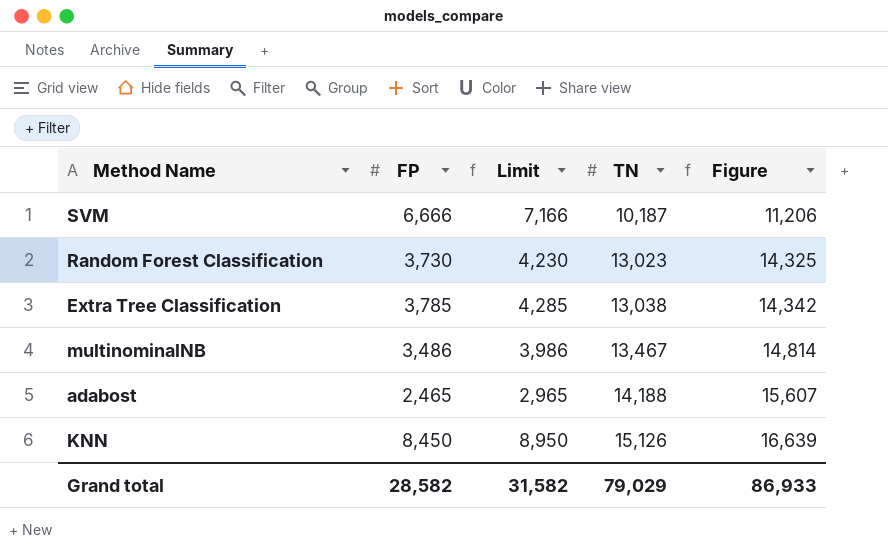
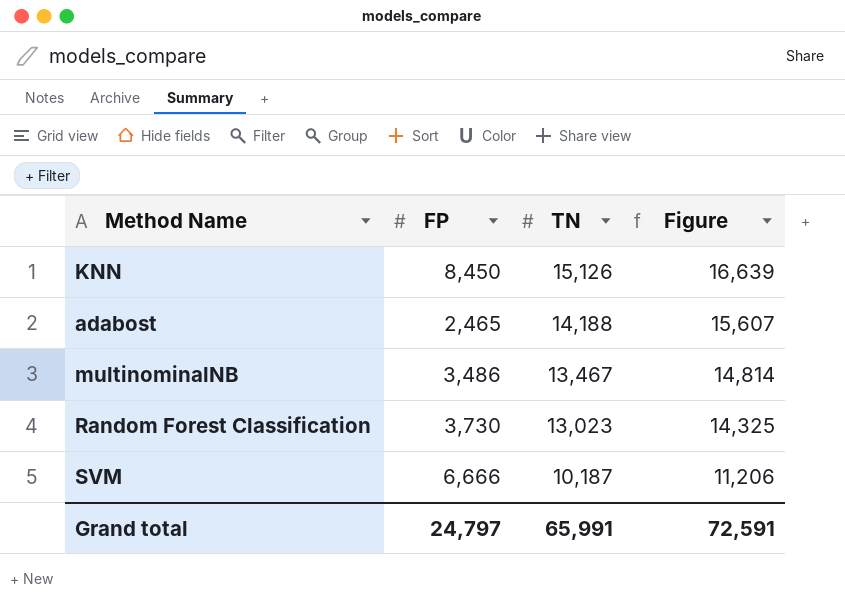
row order: TN ascending -> TN descending
column Limit | formula: [FP] + 500 -> none
row Extra Tree Classification: 3,785 | 4,285 | 13,038 | 14,342 -> none
Grand total | FP: 28,582 -> 24,797
Grand total | TN: 79,029 -> 65,991
Grand total | Figure: 86,933 -> 72,591

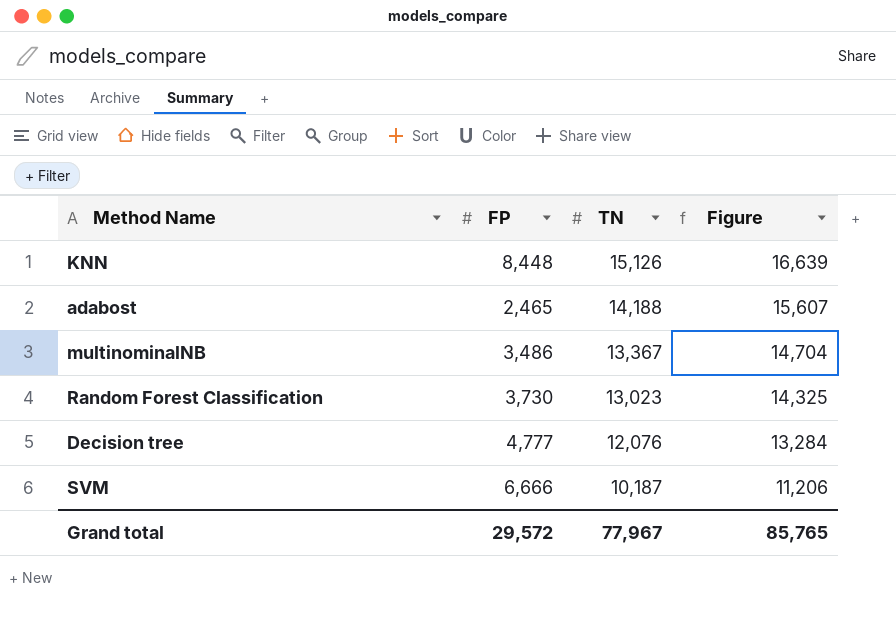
KNN | FP: 8,450 -> 8,448
multinominalNB | TN: 13,467 -> 13,367
multinominalNB | Figure: 14,814 -> 14,704
row Decision tree: none -> 4,777 | 12,076 | 13,284
Grand total | FP: 24,797 -> 29,572
Grand total | TN: 65,991 -> 77,967
Grand total | Figure: 72,591 -> 85,765

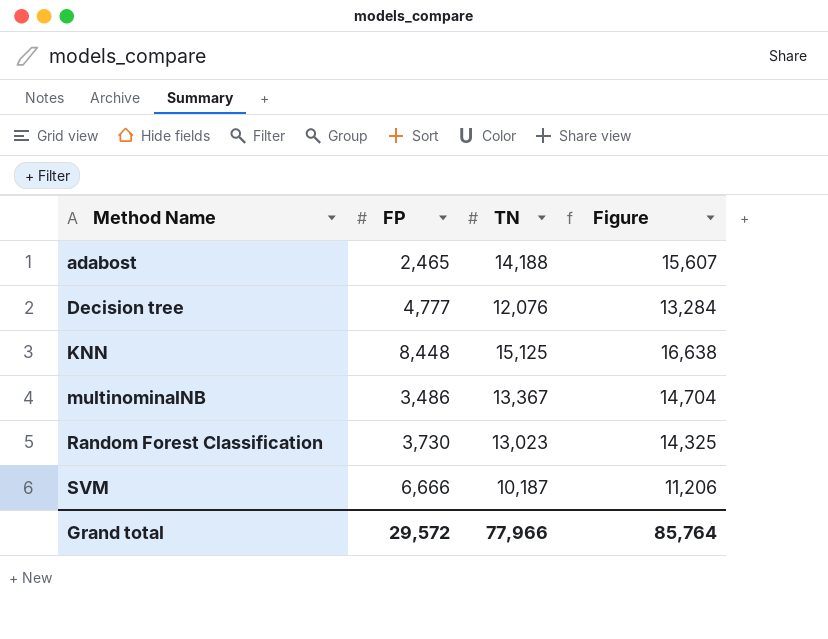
row order: TN descending -> Method Name ascending
KNN | TN: 15,126 -> 15,125
KNN | Figure: 16,639 -> 16,638
Grand total | TN: 77,967 -> 77,966
Grand total | Figure: 85,765 -> 85,764

